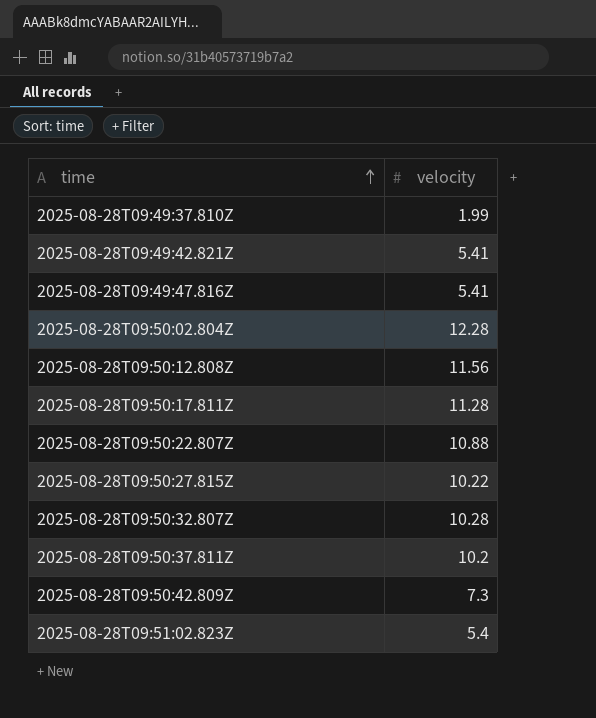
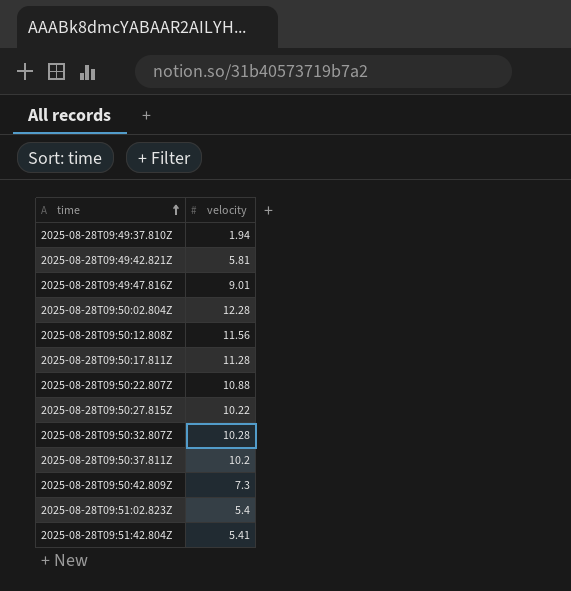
2025-08-28T09:49:37.810Z | velocity: 1.99 -> 1.94
2025-08-28T09:49:42.821Z | velocity: 5.41 -> 5.81
2025-08-28T09:49:47.816Z | velocity: 5.41 -> 9.01
row 2025-08-28T09:51:42.804Z: none -> 5.41

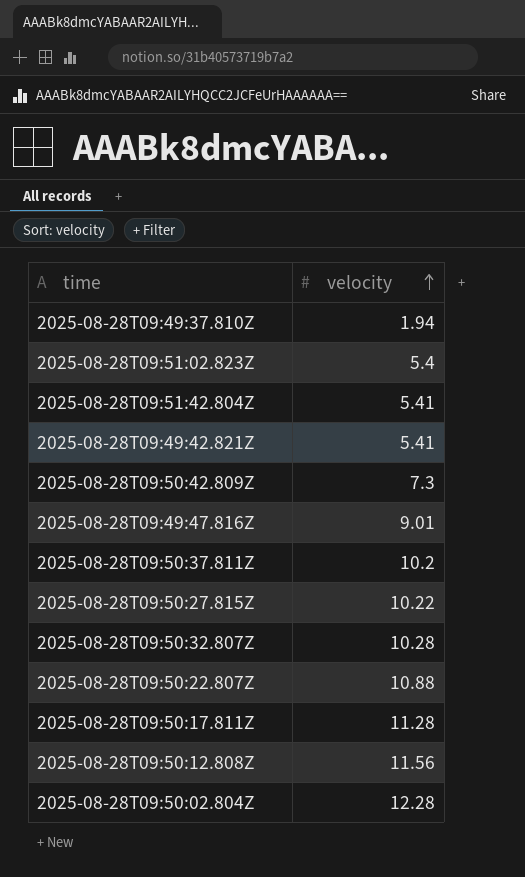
row order: time ascending -> velocity ascending
2025-08-28T09:49:42.821Z | velocity: 5.81 -> 5.41

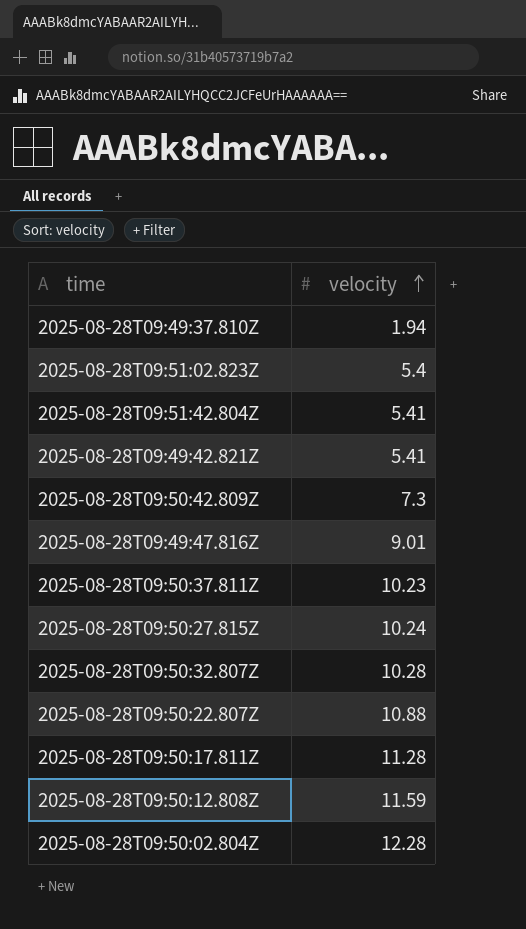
2025-08-28T09:50:37.811Z | velocity: 10.2 -> 10.23
2025-08-28T09:50:27.815Z | velocity: 10.22 -> 10.24
2025-08-28T09:50:12.808Z | velocity: 11.56 -> 11.59

